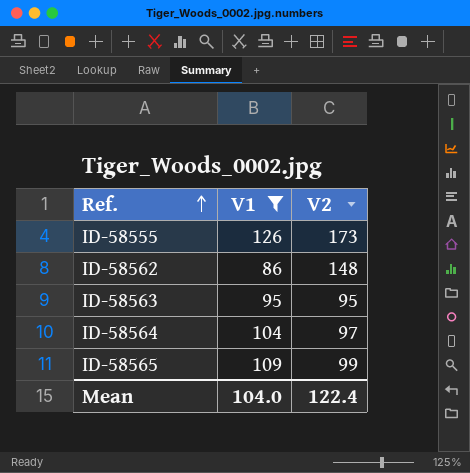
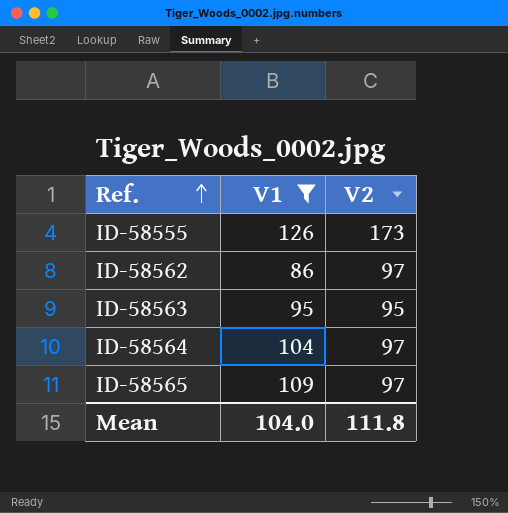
ID-58562 | V2: 148 -> 97
ID-58565 | V2: 99 -> 97
Mean | V2: 122.4 -> 111.8

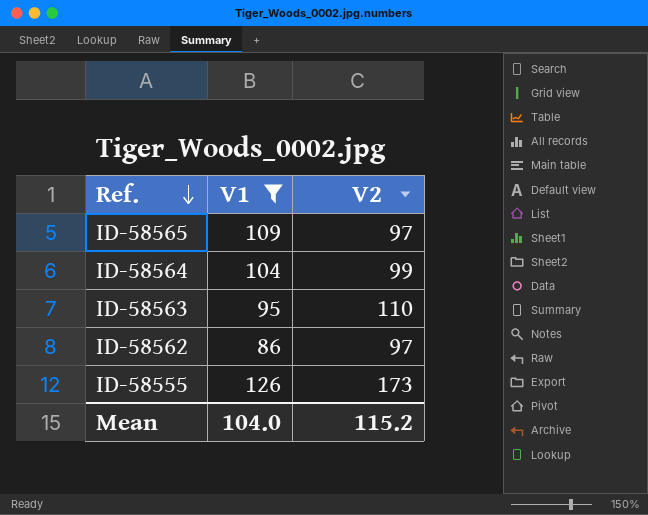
row order: Ref. ascending -> Ref. descending
ID-58564 | V2: 97 -> 99
ID-58563 | V2: 95 -> 110
Mean | V2: 111.8 -> 115.2

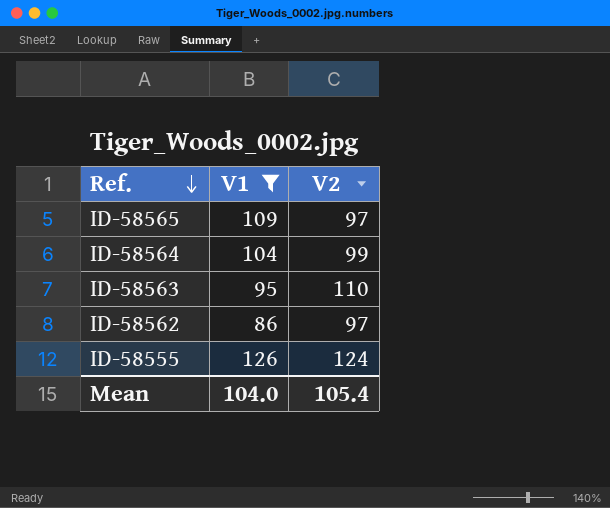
ID-58555 | V2: 173 -> 124
Mean | V2: 115.2 -> 105.4

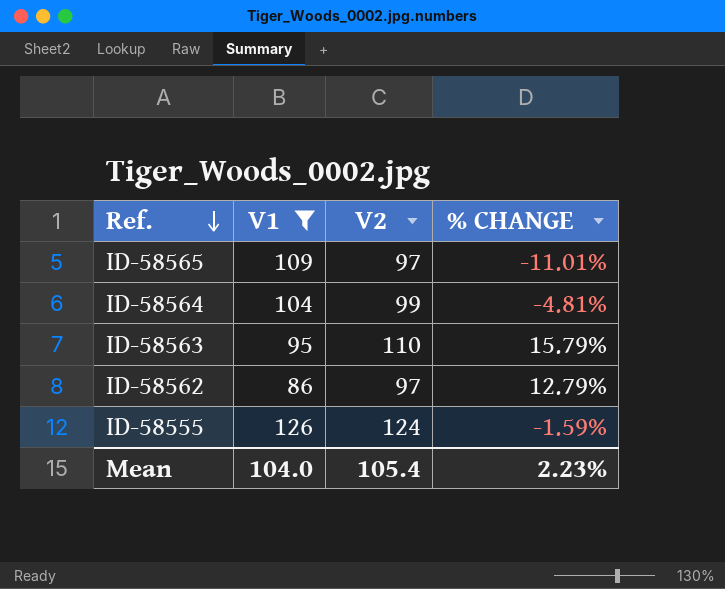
column % CHANGE | formula: none -> ([V2] - [V1]) / [V1]

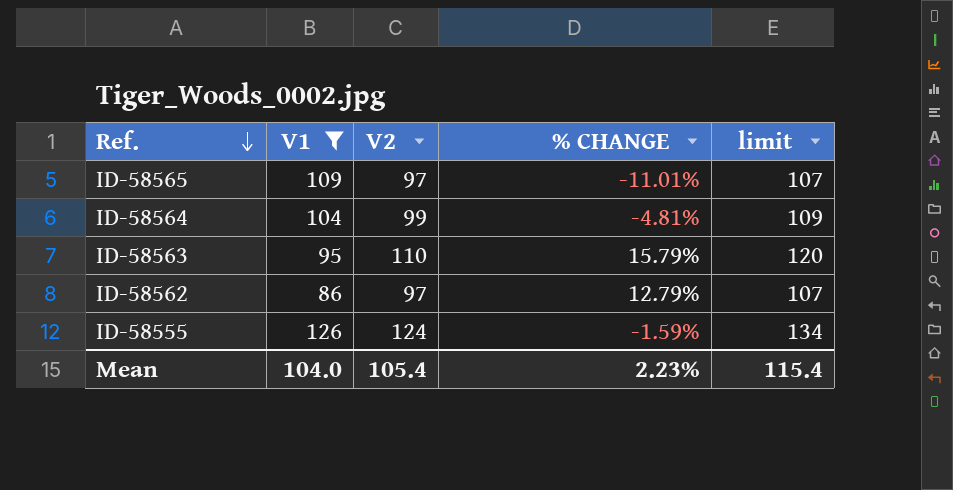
column limit | formula: none -> [V2] + 10

